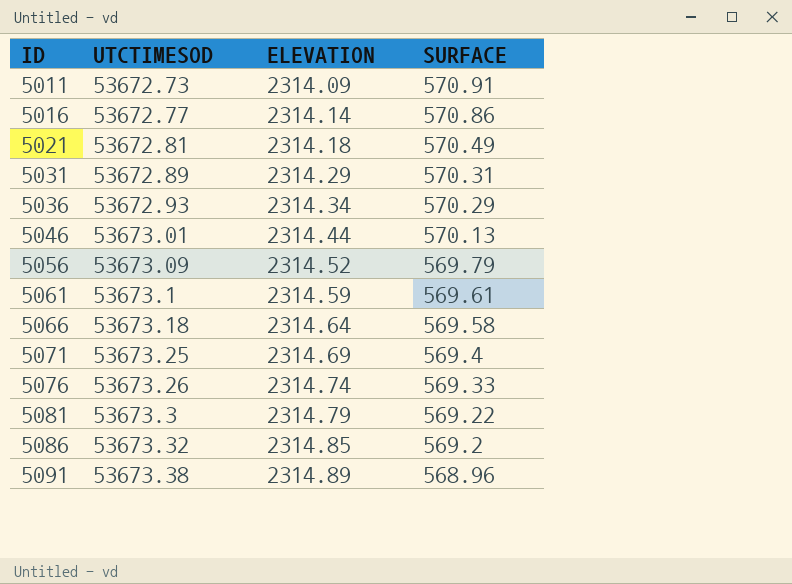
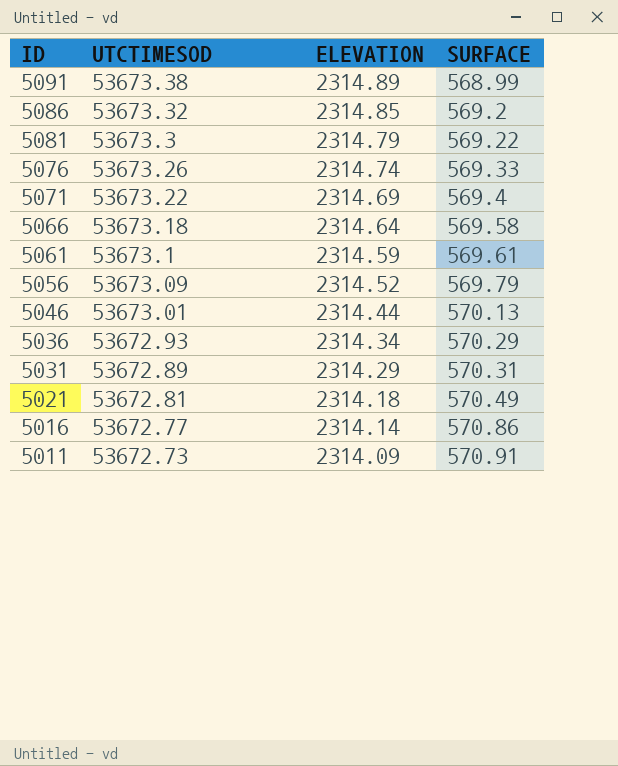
row order: ID ascending -> ID descending
5091 | SURFACE: 568.96 -> 568.99
5071 | UTCTIMESOD: 53673.25 -> 53673.22

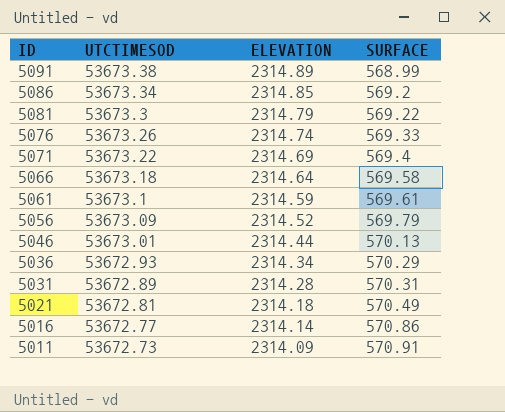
5086 | UTCTIMESOD: 53673.32 -> 53673.34
5031 | ELEVATION: 2314.29 -> 2314.28

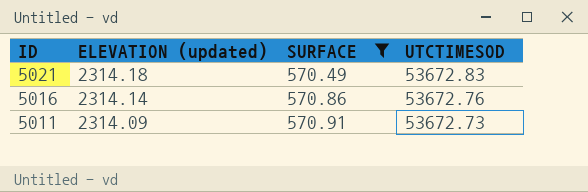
filter: none -> SURFACE >= 570.49
column name: ELEVATION -> ELEVATION (updated)
column UTCTIMESOD | position: 2 -> 4
5021 | UTCTIMESOD: 53672.81 -> 53672.83
5016 | UTCTIMESOD: 53672.77 -> 53672.76

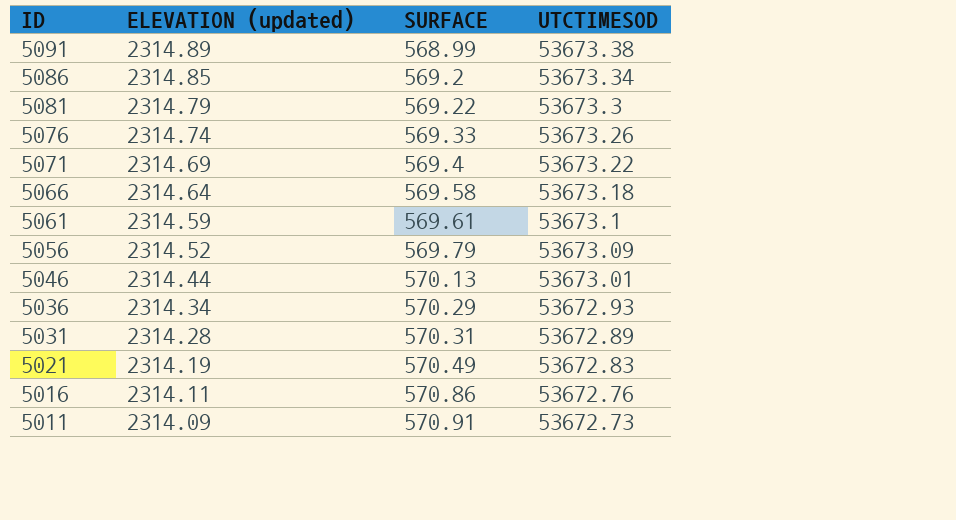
filter: SURFACE >= 570.49 -> none
5021 | ELEVATION (updated): 2314.18 -> 2314.19
5016 | ELEVATION (updated): 2314.14 -> 2314.11

